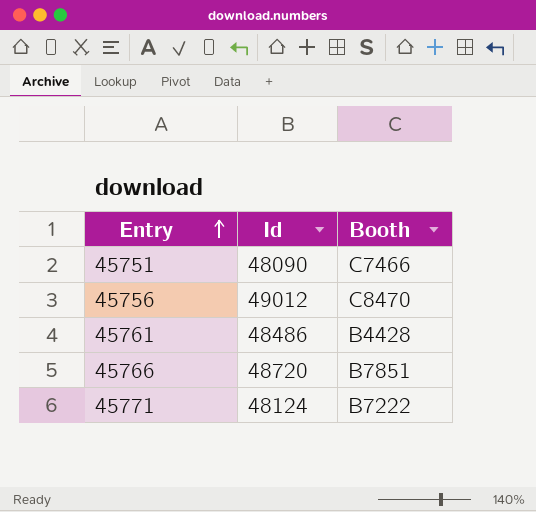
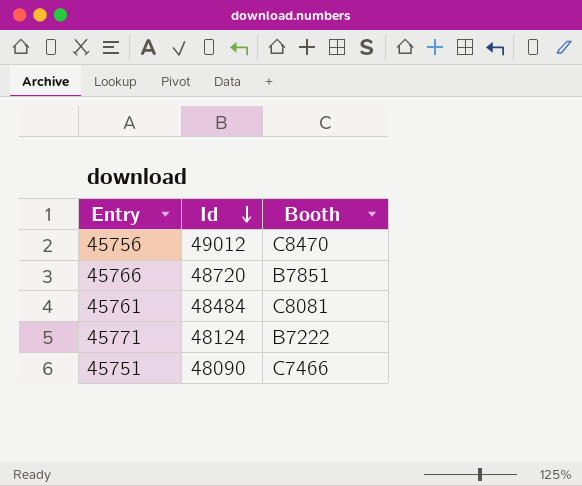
row order: Entry ascending -> Id descending
45761 | Id: 48486 -> 48484
45761 | Booth: B4428 -> C8081

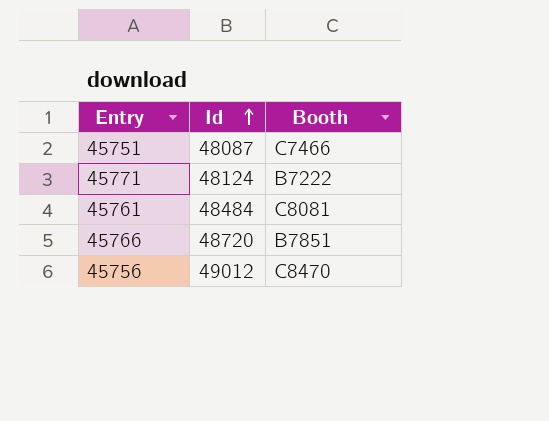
row order: Id descending -> Id ascending
45751 | Id: 48090 -> 48087

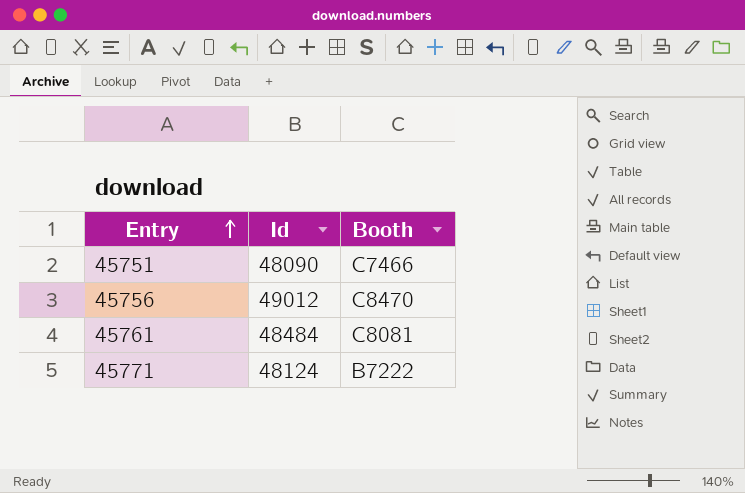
row order: Id ascending -> Entry ascending
row 45766: 48720 | B7851 -> none
45751 | Id: 48087 -> 48090

